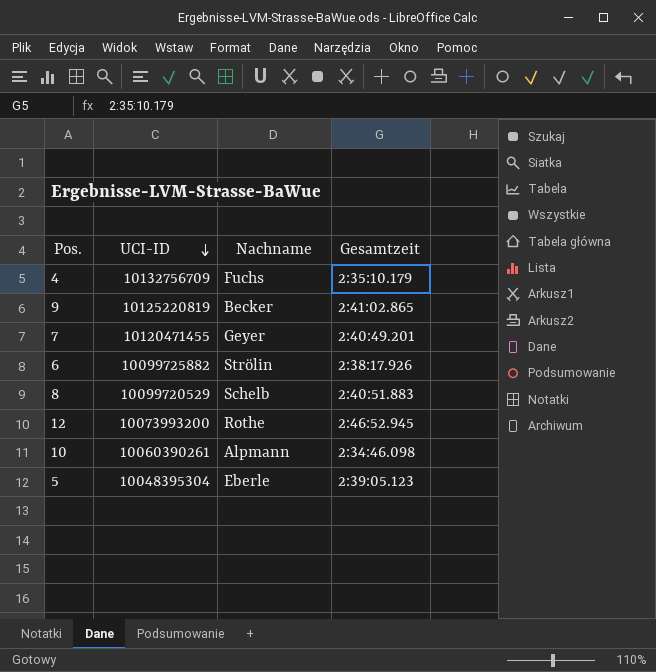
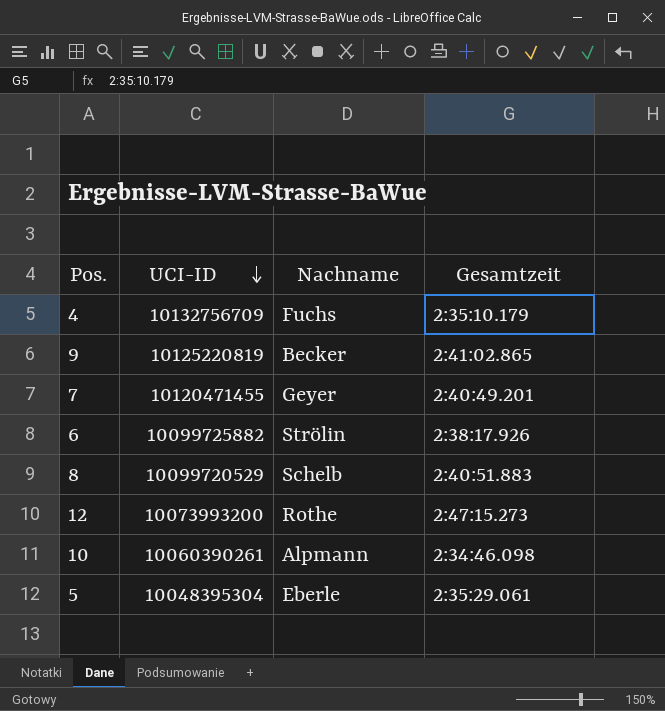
12 | Gesamtzeit: 2:46:52.945 -> 2:47:15.273
5 | Gesamtzeit: 2:39:05.123 -> 2:35:29.061

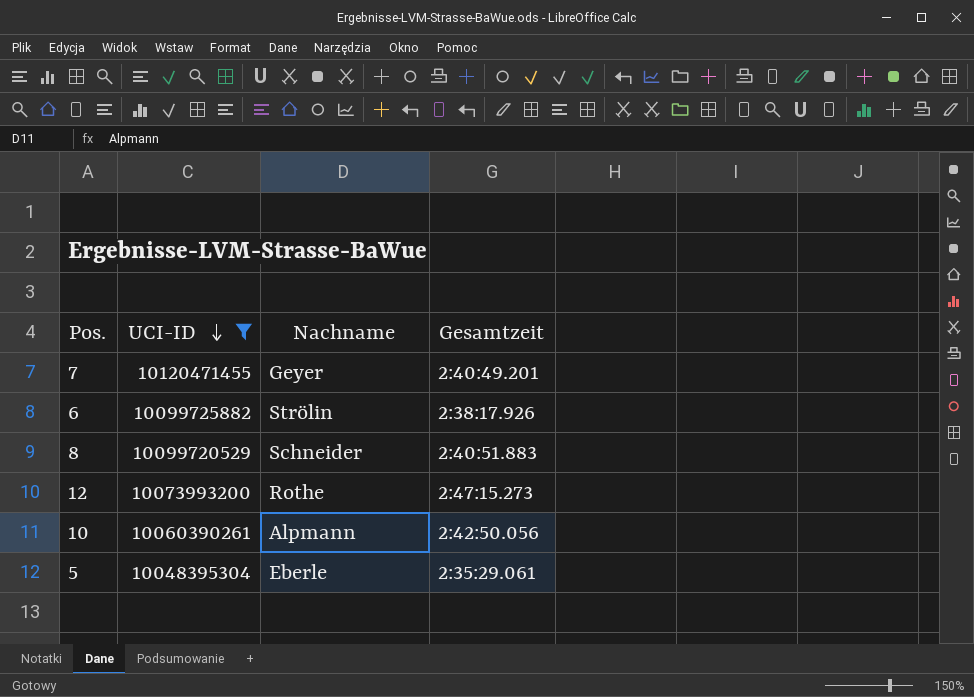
filter: none -> UCI-ID <= 10120471455
8 | Nachname: Schelb -> Schneider
10 | Gesamtzeit: 2:34:46.098 -> 2:42:50.056

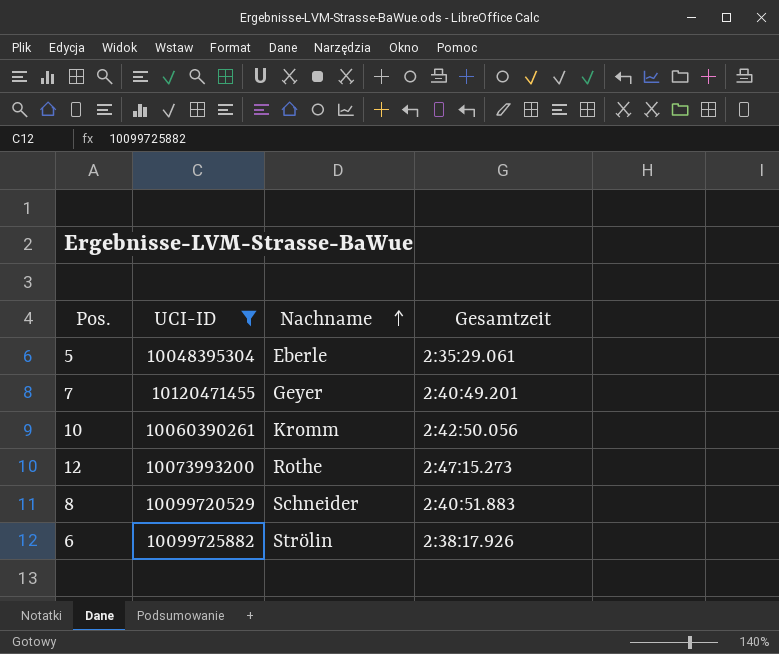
row order: UCI-ID descending -> Nachname ascending
10 | Nachname: Alpmann -> Kromm

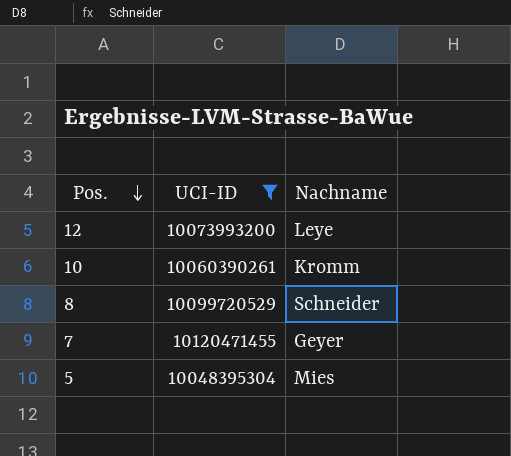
row order: Nachname ascending -> Pos. descending
column Gesamtzeit | position: 4 -> none
row 6: 10099725882 | Strölin | 2:38:17.926 -> none
12 | Nachname: Rothe -> Leye
5 | Nachname: Eberle -> Mies

